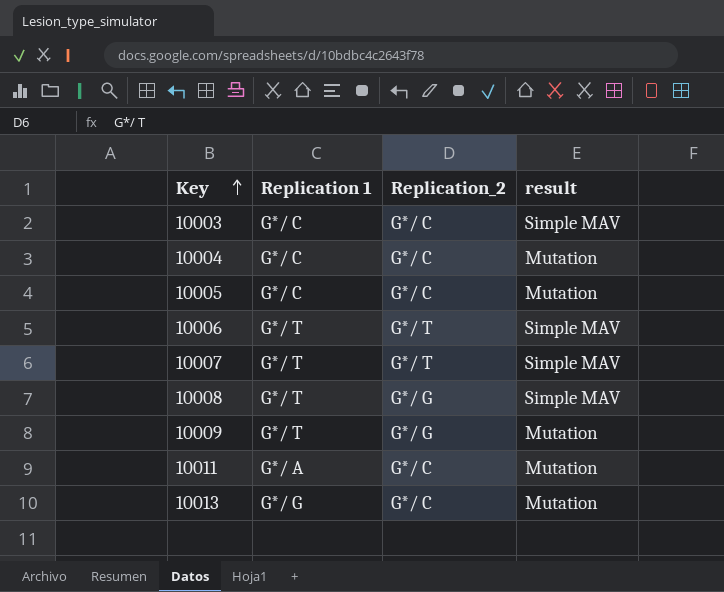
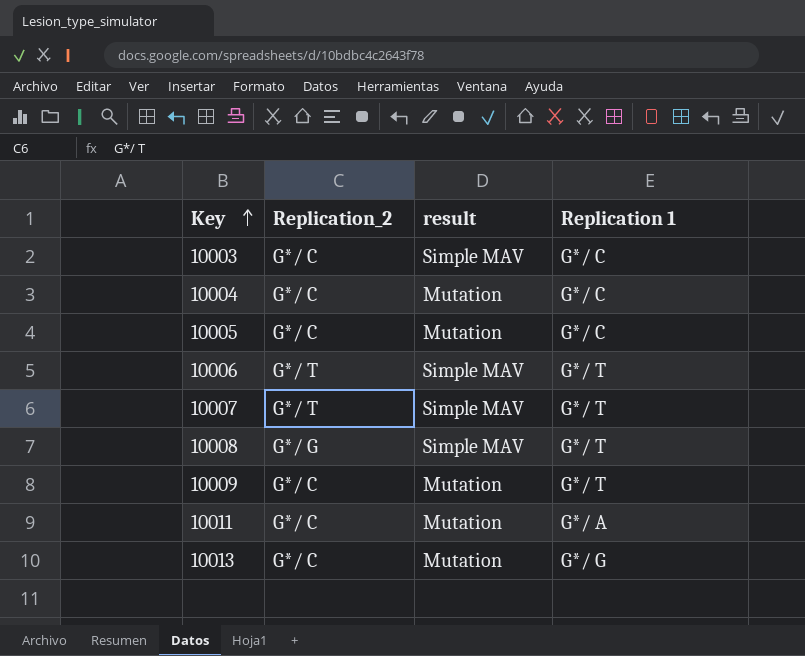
column Replication 1 | position: 2 -> 4
10009 | Replication_2: G*/ G -> G*/ C

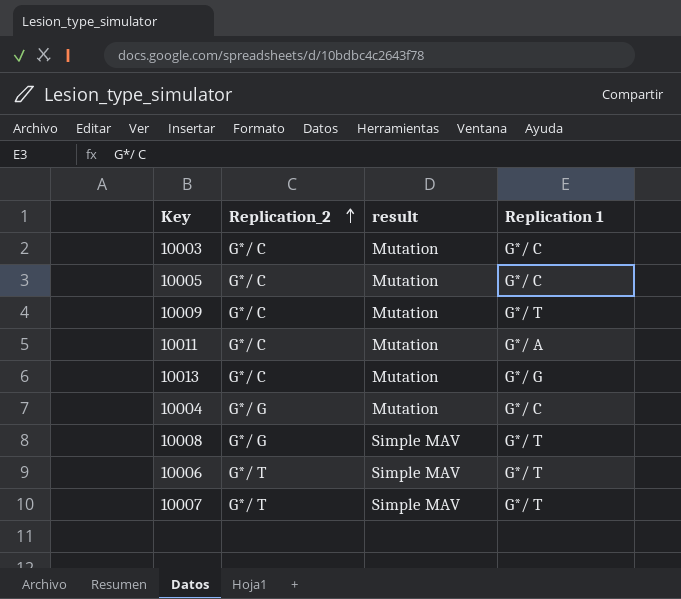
row order: Key ascending -> Replication_2 ascending
10003 | result: Simple MAV -> Mutation
10004 | Replication_2: G*/ C -> G*/ G

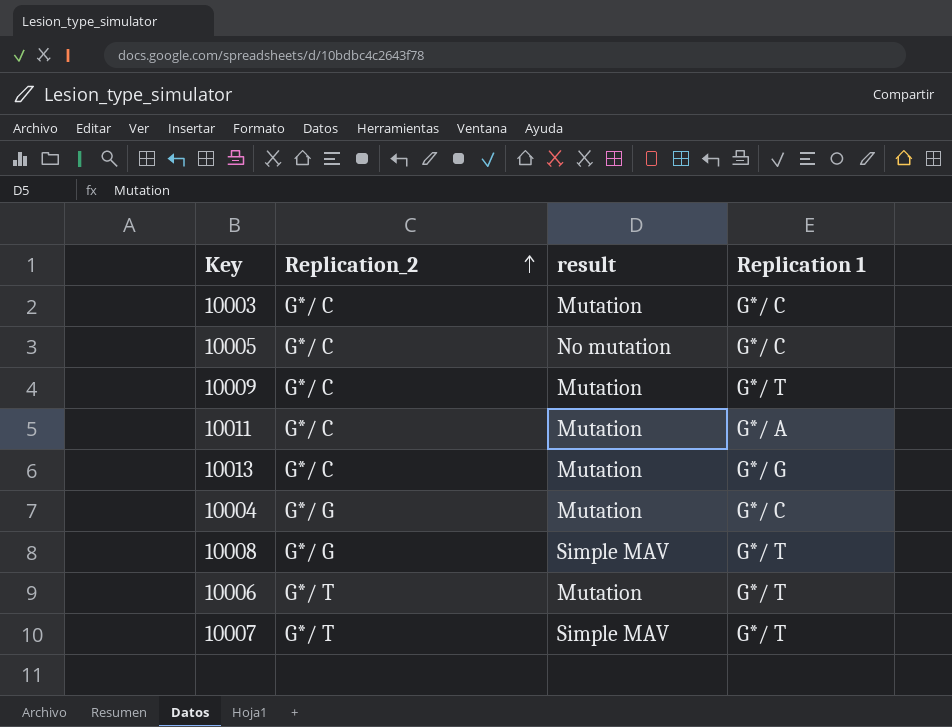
10005 | result: Mutation -> No mutation
10006 | result: Simple MAV -> Mutation

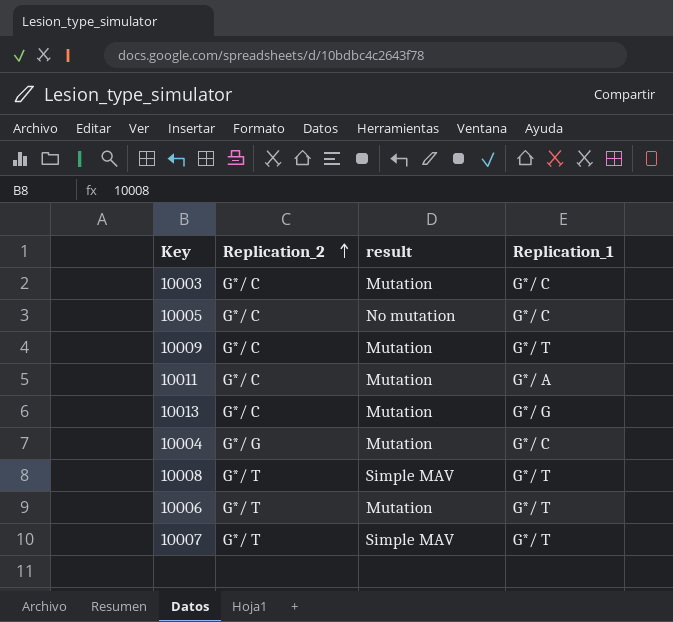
column name: Replication 1 -> Replication_1
10008 | Replication_2: G*/ G -> G*/ T

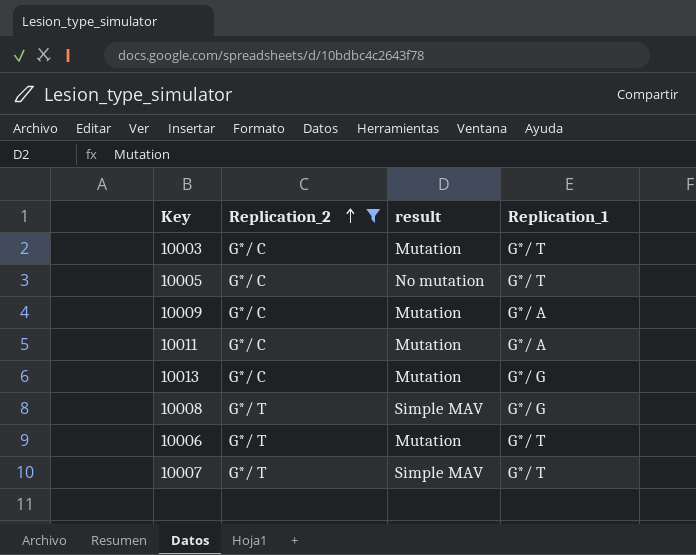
filter: none -> Replication_2 != G*/ G
10003 | Replication_1: G*/ C -> G*/ T
10005 | Replication_1: G*/ C -> G*/ T
10009 | Replication_1: G*/ T -> G*/ A
10008 | Replication_1: G*/ T -> G*/ G

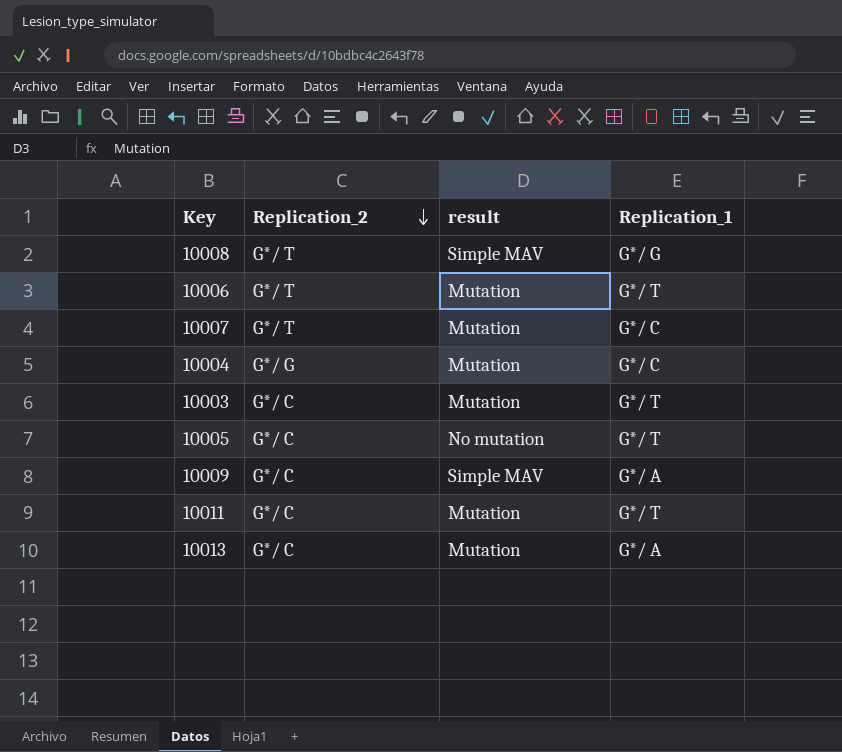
filter: Replication_2 != G*/ G -> none
row order: Replication_2 ascending -> Replication_2 descending
10007 | result: Simple MAV -> Mutation
10007 | Replication_1: G*/ T -> G*/ C
10009 | result: Mutation -> Simple MAV
10011 | Replication_1: G*/ A -> G*/ T
10013 | Replication_1: G*/ G -> G*/ A

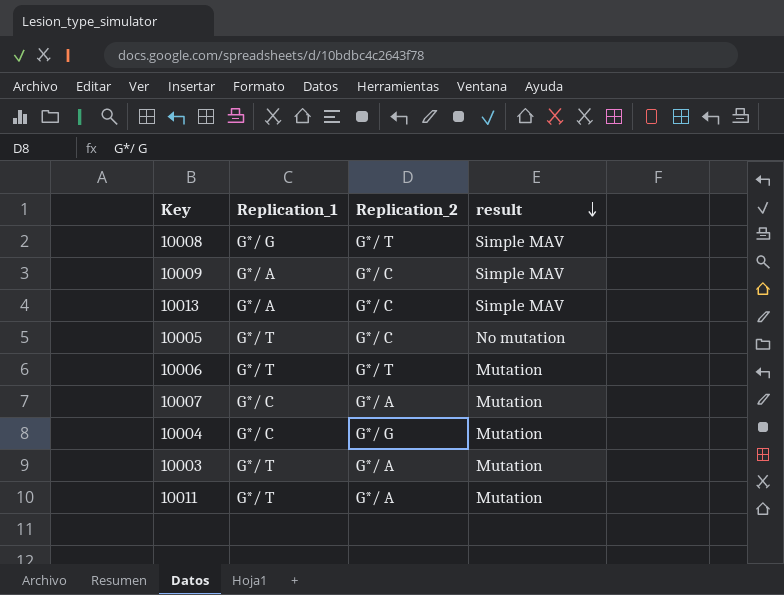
row order: Replication_2 descending -> result descending
column Replication_1 | position: 4 -> 2
10013 | result: Mutation -> Simple MAV
10007 | Replication_2: G*/ T -> G*/ A
10003 | Replication_2: G*/ C -> G*/ A
10011 | Replication_2: G*/ C -> G*/ A

